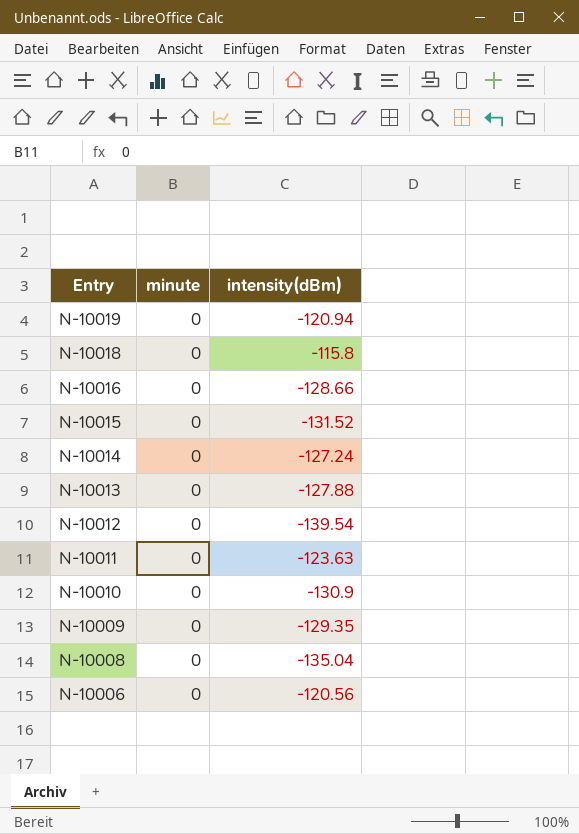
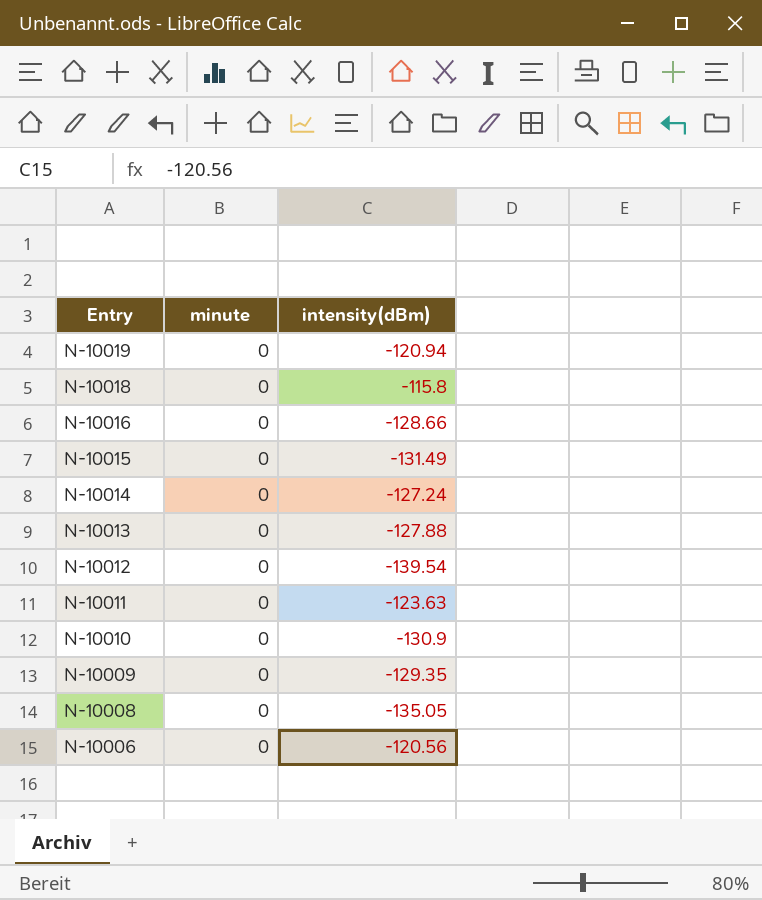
N-10015 | intensity(dBm): -131.52 -> -131.49
N-10008 | intensity(dBm): -135.04 -> -135.05

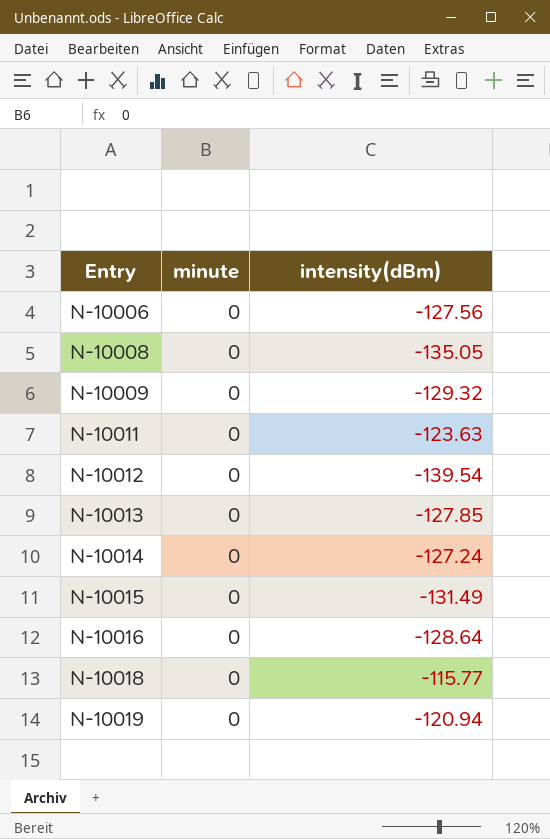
row order: Entry descending -> Entry ascending
row N-10010: 0 | -130.9 -> none
N-10006 | intensity(dBm): -120.56 -> -127.56
N-10009 | intensity(dBm): -129.35 -> -129.32
N-10013 | intensity(dBm): -127.88 -> -127.85
N-10016 | intensity(dBm): -128.66 -> -128.64
N-10018 | intensity(dBm): -115.8 -> -115.77

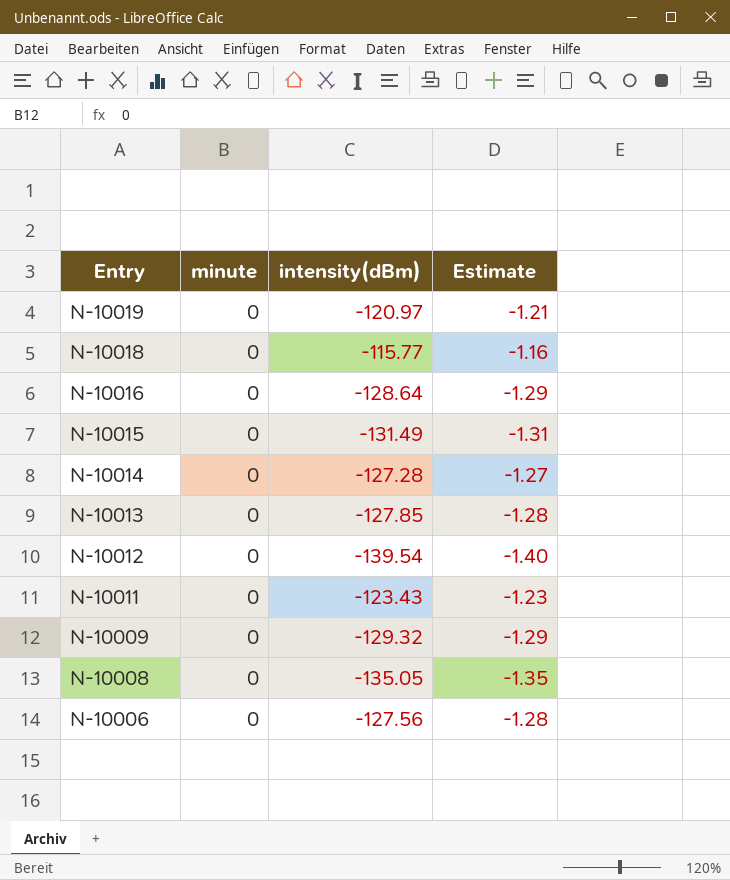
row order: Entry ascending -> Entry descending
column Estimate | formula: none -> [intensity(dBm)] * 0.01
N-10019 | intensity(dBm): -120.94 -> -120.97
N-10014 | intensity(dBm): -127.24 -> -127.28
N-10011 | intensity(dBm): -123.63 -> -123.43

